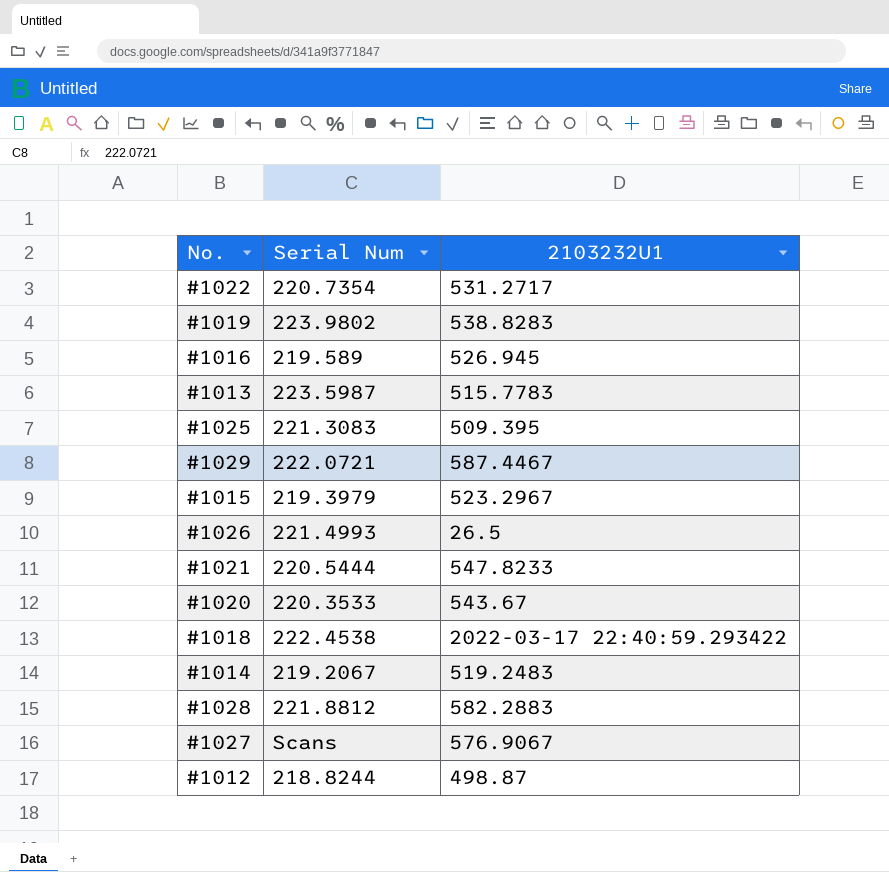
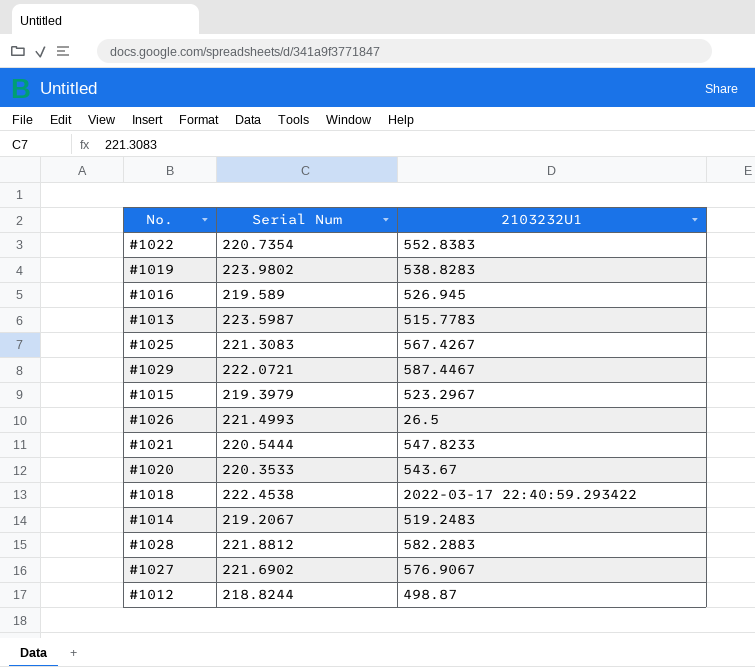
#1022 | 2103232U1: 531.2717 -> 552.8383
#1025 | 2103232U1: 509.395 -> 567.4267
#1027 | Serial Num: Scans -> 221.6902

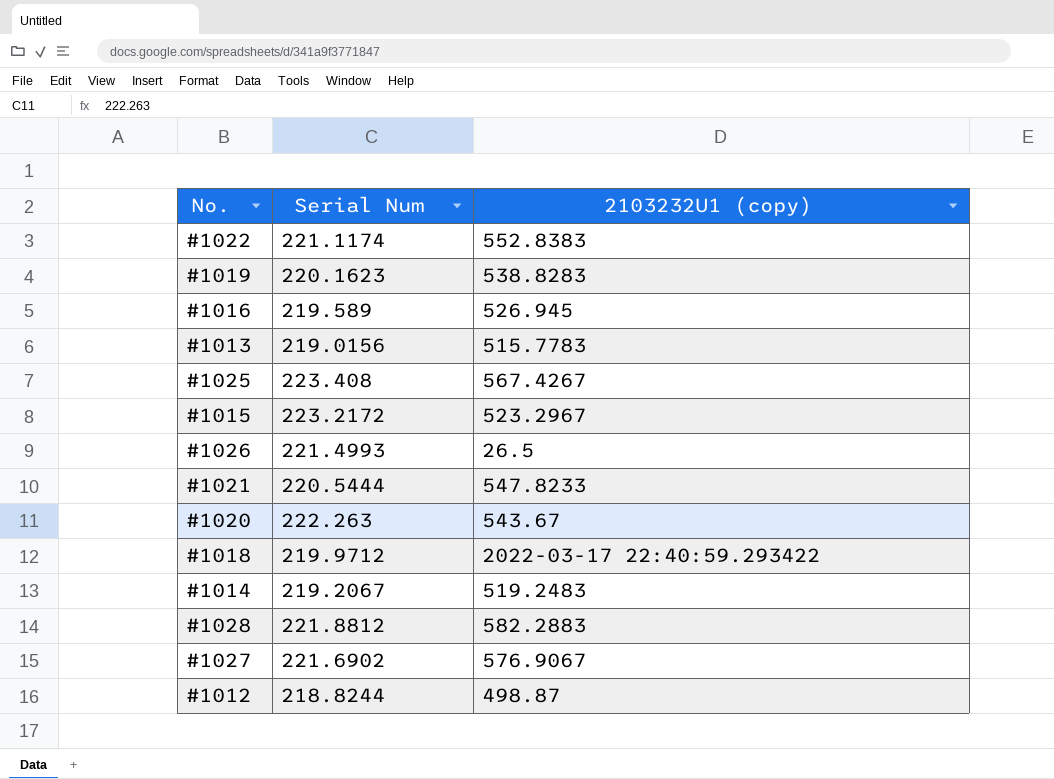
column name: 2103232U1 -> 2103232U1 (copy)
row #1029: 222.0721 | 587.4467 -> none
#1022 | Serial Num: 220.7354 -> 221.1174
#1019 | Serial Num: 223.9802 -> 220.1623
#1013 | Serial Num: 223.5987 -> 219.0156
#1025 | Serial Num: 221.3083 -> 223.408
#1015 | Serial Num: 219.3979 -> 223.2172
#1020 | Serial Num: 220.3533 -> 222.263
#1018 | Serial Num: 222.4538 -> 219.9712

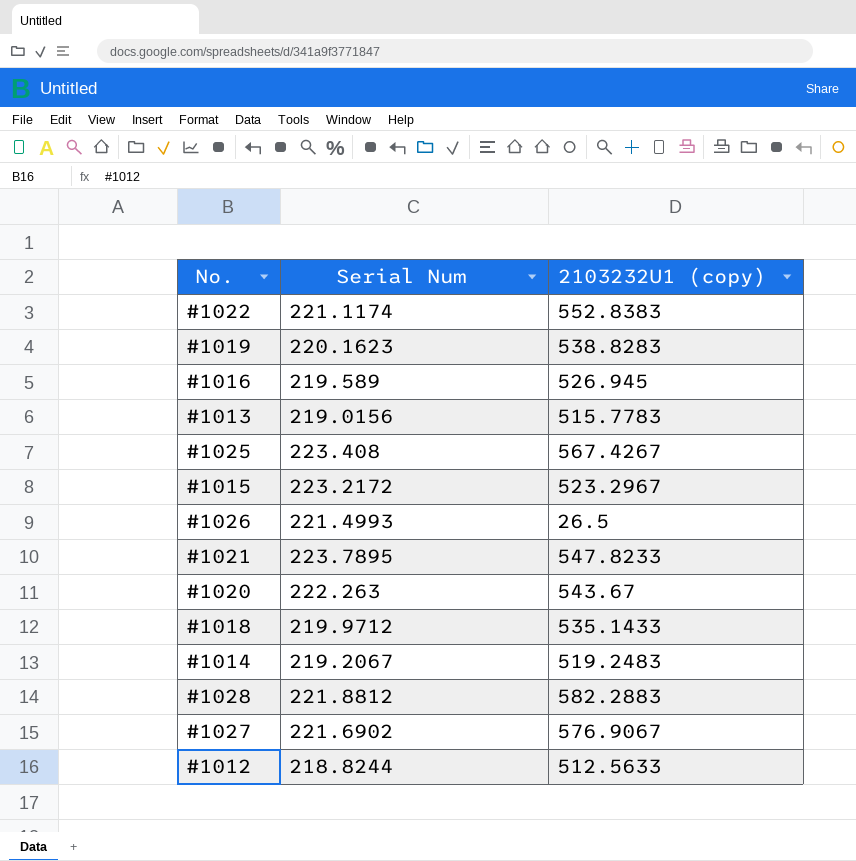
#1021 | Serial Num: 220.5444 -> 223.7895
#1018 | 2103232U1 (copy): 2022-03-17 22:40:59.293422 -> 535.1433
#1012 | 2103232U1 (copy): 498.87 -> 512.5633

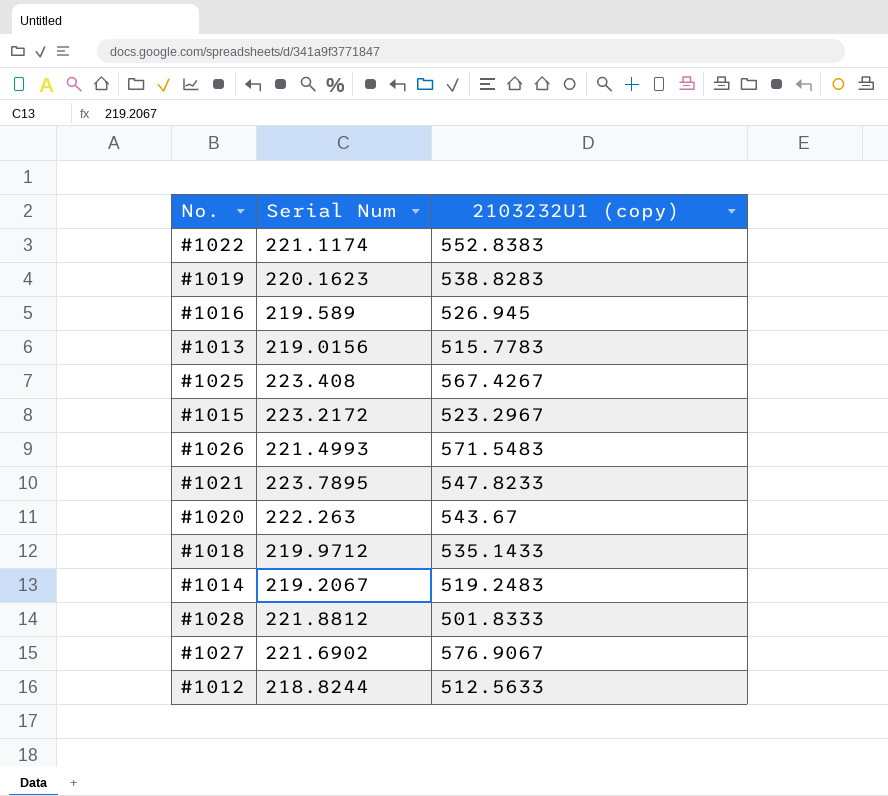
#1026 | 2103232U1 (copy): 26.5 -> 571.5483
#1028 | 2103232U1 (copy): 582.2883 -> 501.8333

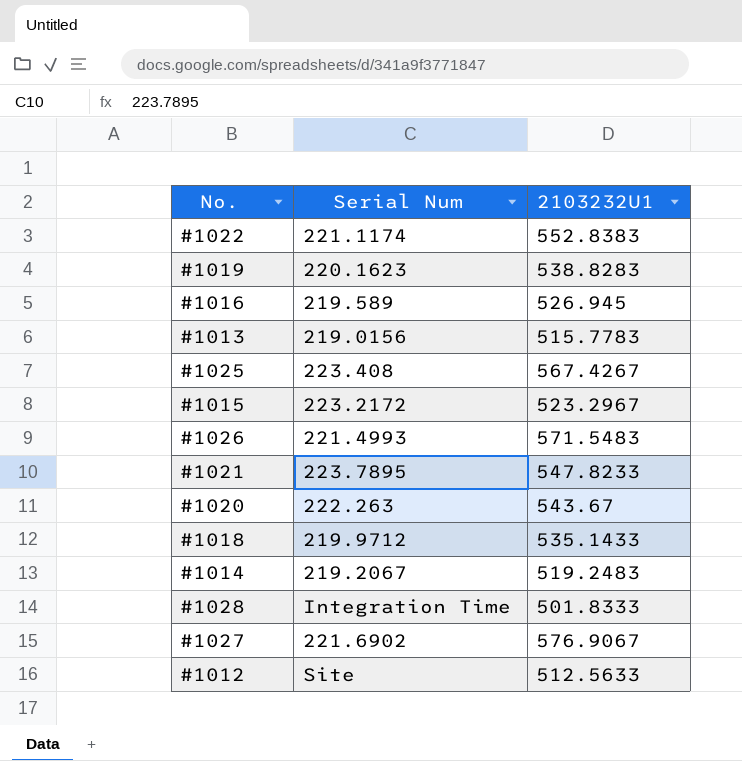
column name: 2103232U1 (copy) -> 2103232U1
#1028 | Serial Num: 221.8812 -> Integration Time
#1012 | Serial Num: 218.8244 -> Site

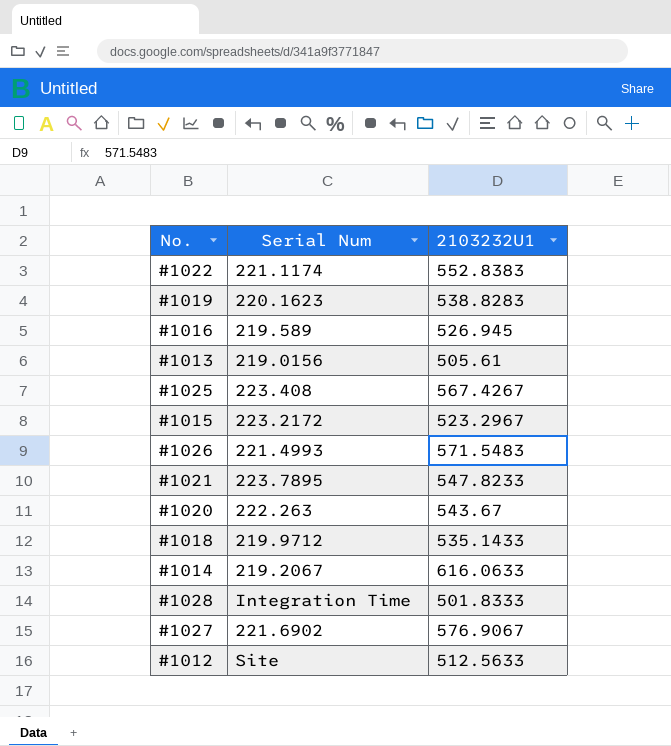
#1013 | 2103232U1: 515.7783 -> 505.61
#1014 | 2103232U1: 519.2483 -> 616.0633

